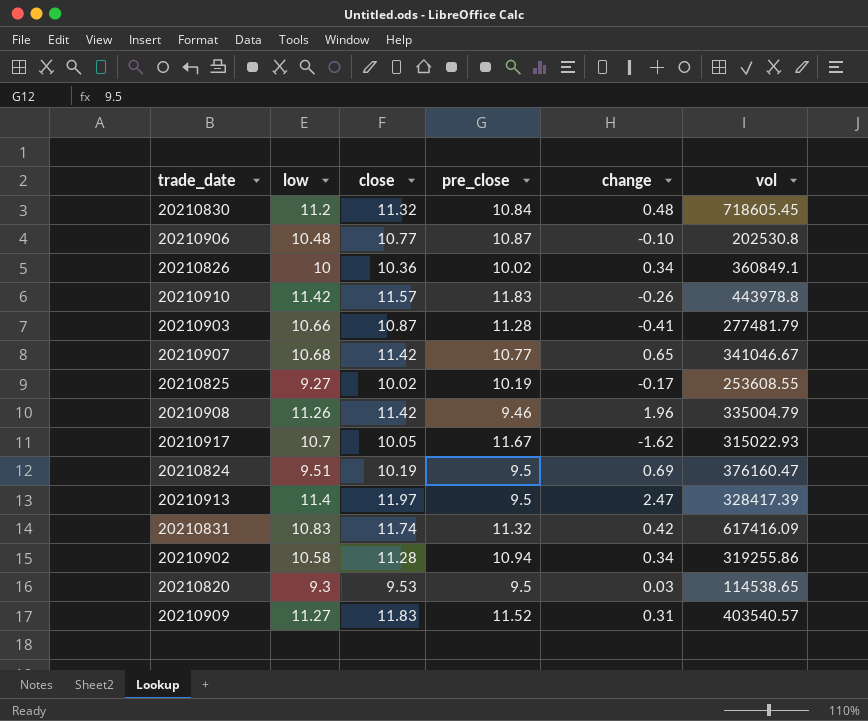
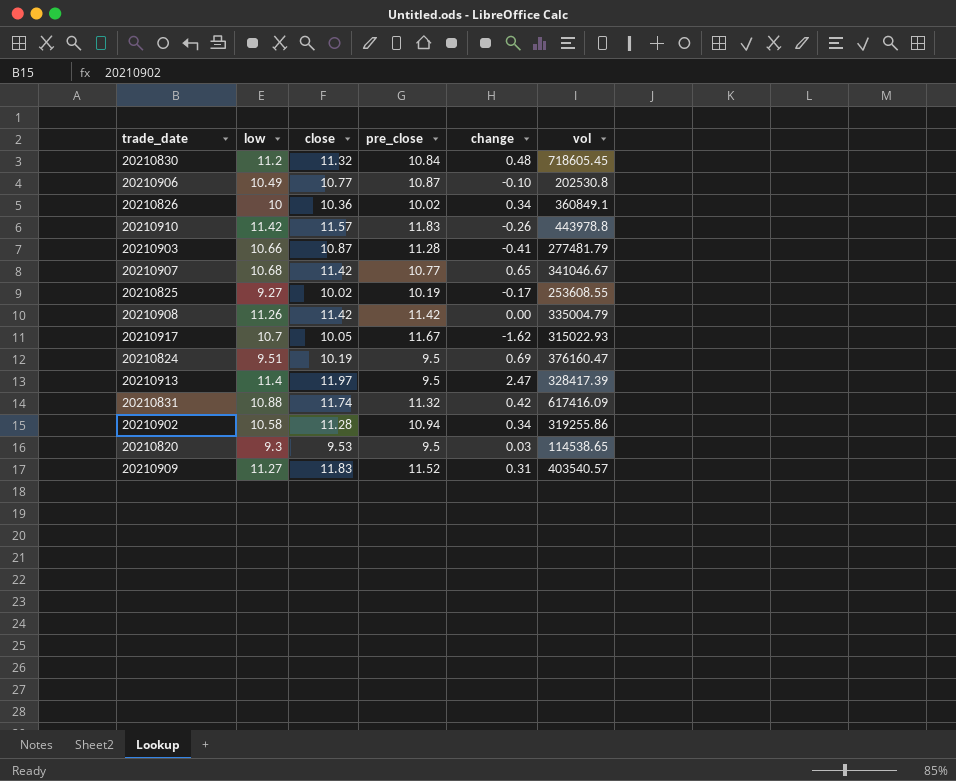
20210906 | low: 10.48 -> 10.49
20210908 | pre_close: 9.46 -> 11.42
20210908 | change: 1.96 -> 0.00
20210831 | low: 10.83 -> 10.88

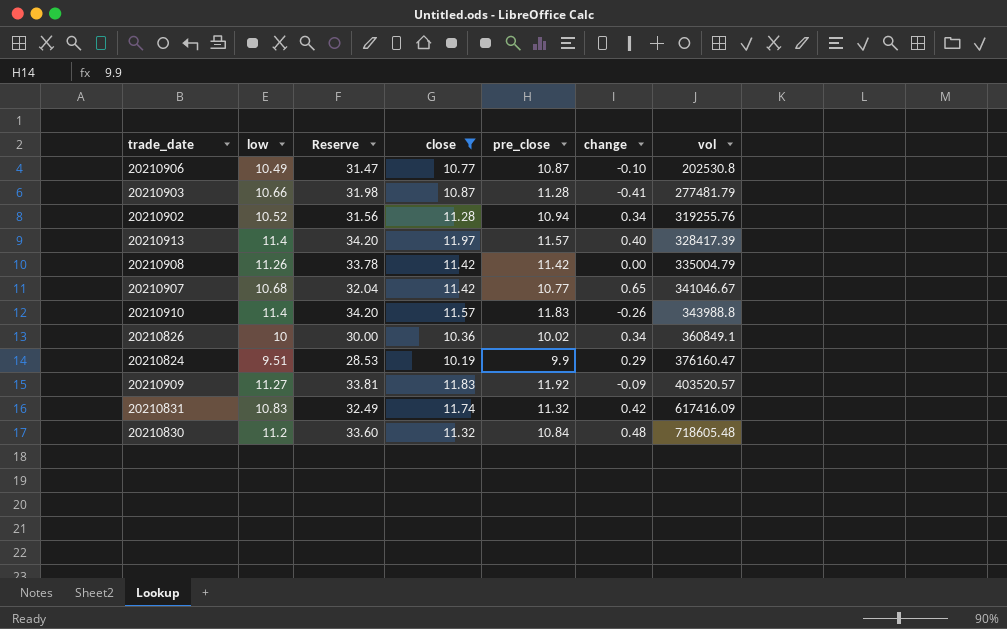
filter: none -> close >= 10.19
row order: none -> vol ascending
column Reserve | formula: none -> [low] * 3
20210902 | low: 10.58 -> 10.52
20210902 | vol: 319255.86 -> 319255.76
20210913 | pre_close: 9.5 -> 11.57
20210913 | change: 2.47 -> 0.40
20210910 | low: 11.42 -> 11.4
20210910 | vol: 443978.8 -> 343988.8
20210824 | pre_close: 9.5 -> 9.9
20210824 | change: 0.69 -> 0.29
20210909 | pre_close: 11.52 -> 11.92
20210909 | change: 0.31 -> -0.09
20210909 | vol: 403540.57 -> 403520.57
20210831 | low: 10.88 -> 10.83
20210830 | vol: 718605.45 -> 718605.48

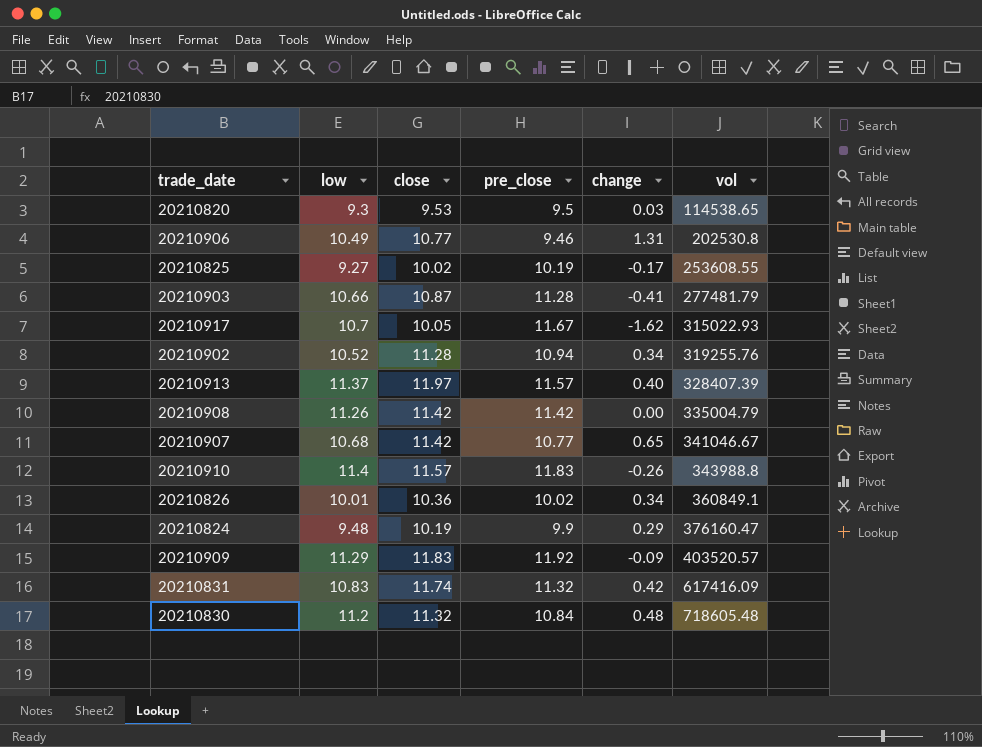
filter: close >= 10.19 -> none
column Reserve | formula: [low] * 3 -> none
20210906 | pre_close: 10.87 -> 9.46
20210906 | change: -0.10 -> 1.31
20210913 | low: 11.4 -> 11.37
20210913 | vol: 328417.39 -> 328407.39
20210826 | low: 10 -> 10.01
20210824 | low: 9.51 -> 9.48
20210909 | low: 11.27 -> 11.29

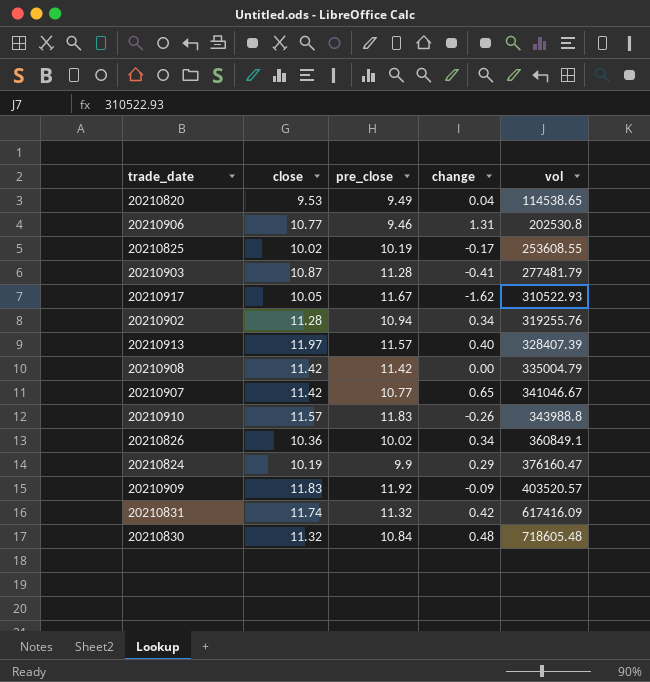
column low | position: 2 -> none
20210820 | pre_close: 9.5 -> 9.49
20210820 | change: 0.03 -> 0.04
20210917 | vol: 315022.93 -> 310522.93

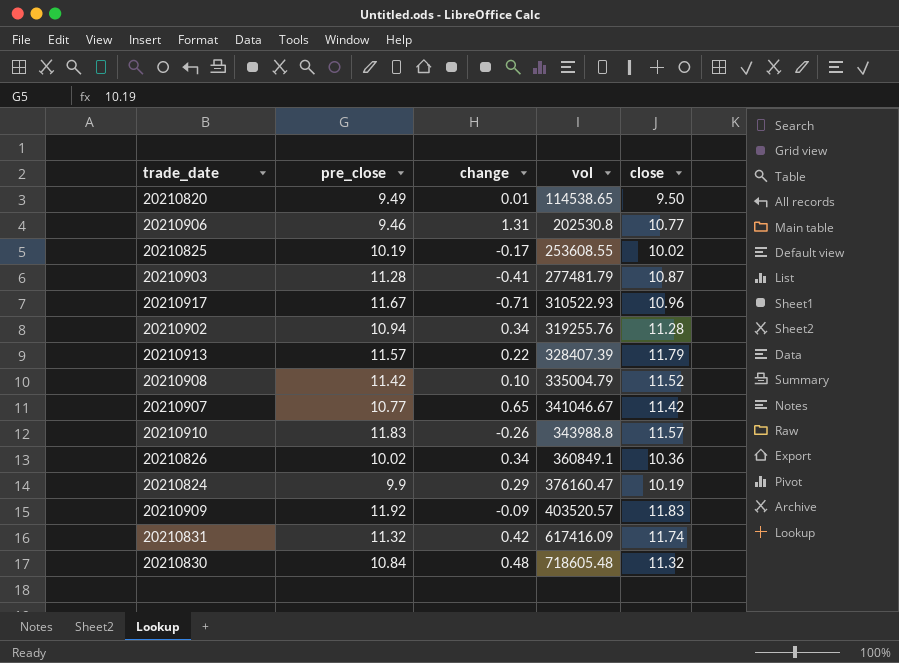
column close | position: 2 -> 5
20210820 | change: 0.04 -> 0.01
20210820 | close: 9.53 -> 9.50
20210917 | change: -1.62 -> -0.71
20210917 | close: 10.05 -> 10.96
20210913 | change: 0.40 -> 0.22
20210913 | close: 11.97 -> 11.79
20210908 | change: 0.00 -> 0.10
20210908 | close: 11.42 -> 11.52

